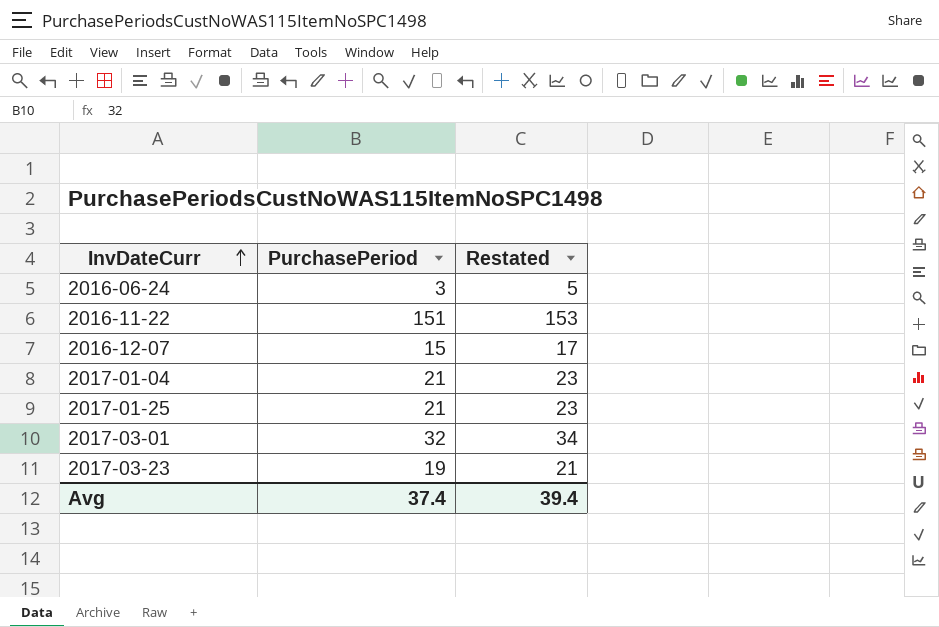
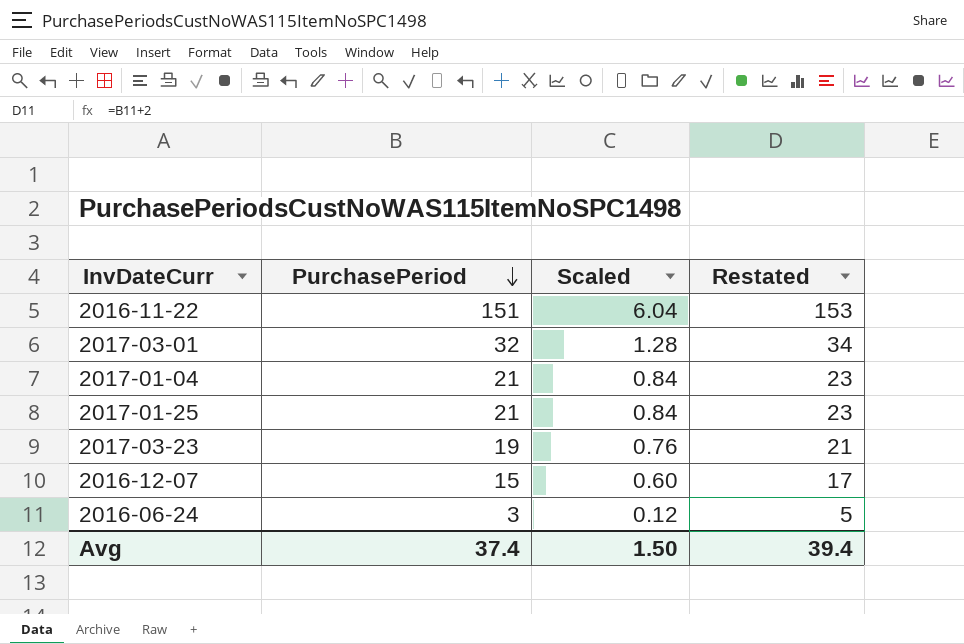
row order: InvDateCurr ascending -> PurchasePeriod descending
column Scaled | formula: none -> [PurchasePeriod] * 0.04

